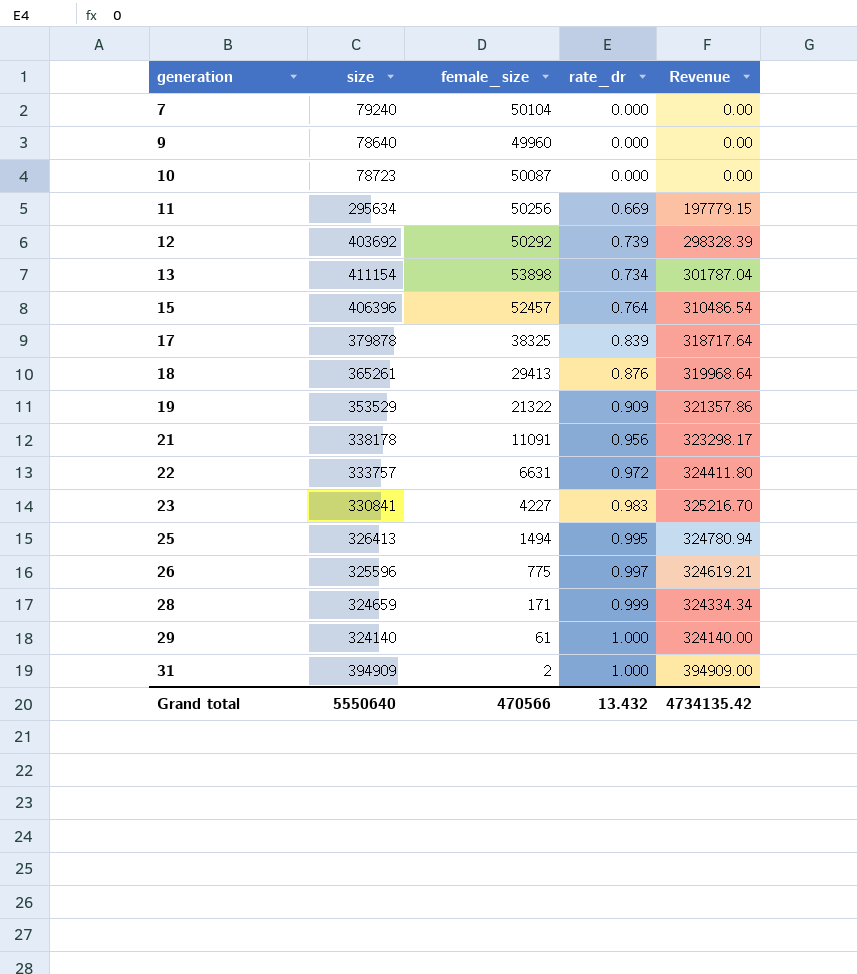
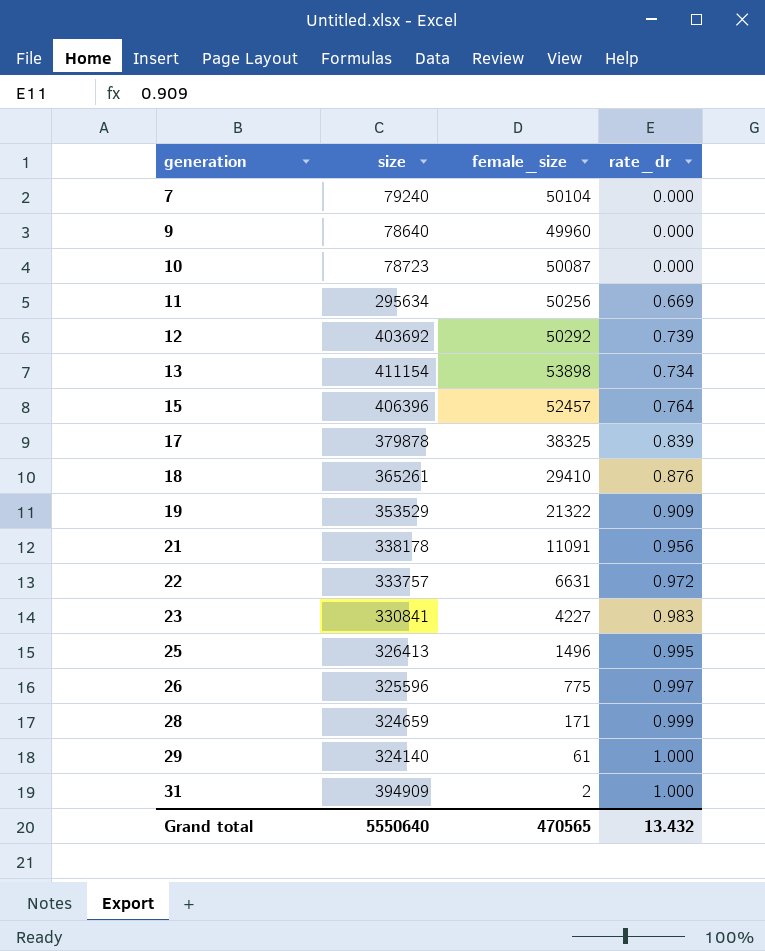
column Revenue | formula: [size] * [rate_dr] -> none
18 | female_size: 29413 -> 29410
25 | female_size: 1494 -> 1496
Grand total | female_size: 470566 -> 470565

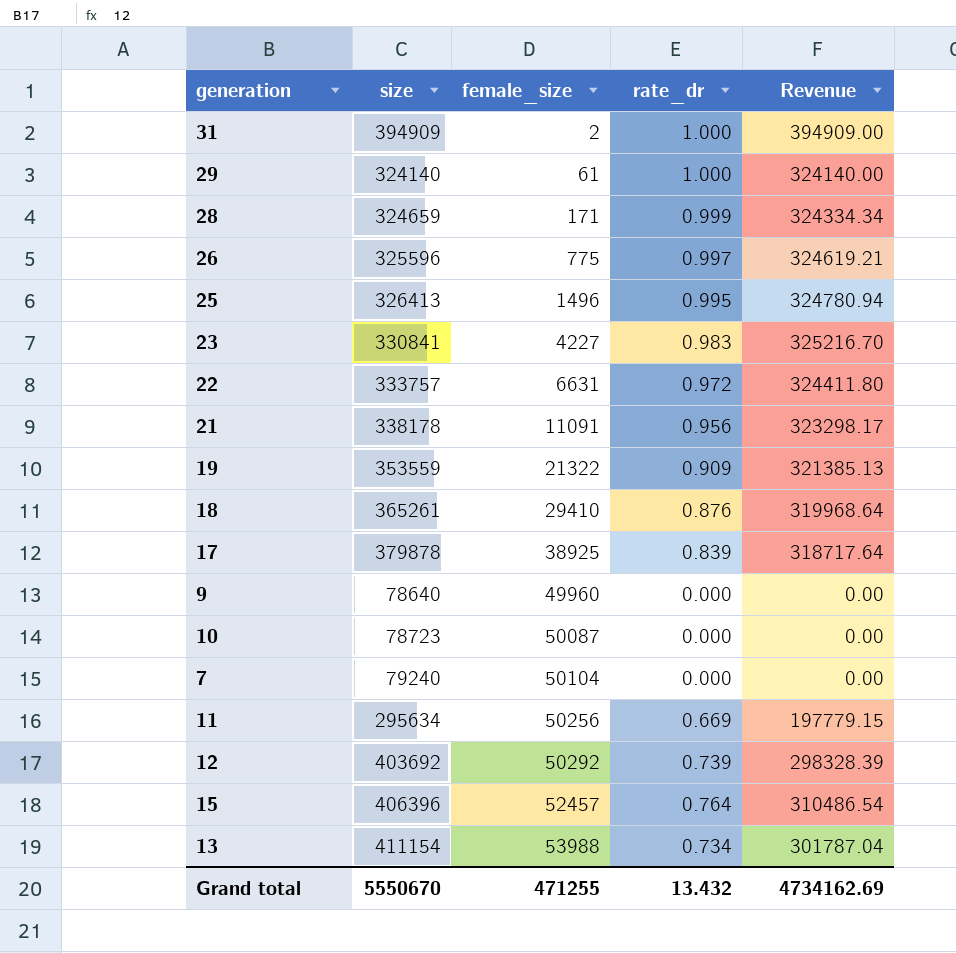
row order: generation ascending -> female_size ascending
column Revenue | formula: none -> [size] * [rate_dr]
19 | size: 353529 -> 353559
17 | female_size: 38325 -> 38925
13 | female_size: 53898 -> 53988
Grand total | size: 5550640 -> 5550670
Grand total | female_size: 470565 -> 471255

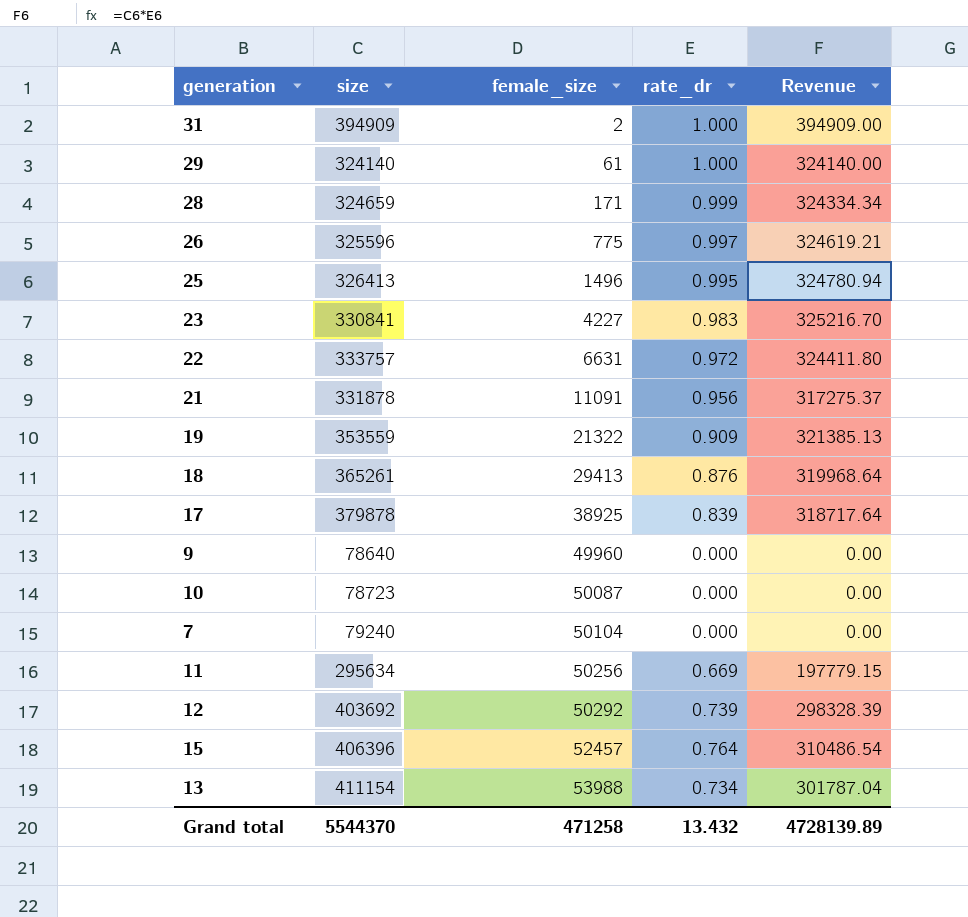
21 | size: 338178 -> 331878
21 | Revenue: 323298.17 -> 317275.37
18 | female_size: 29410 -> 29413
Grand total | size: 5550670 -> 5544370
Grand total | female_size: 471255 -> 471258
Grand total | Revenue: 4734162.69 -> 4728139.89

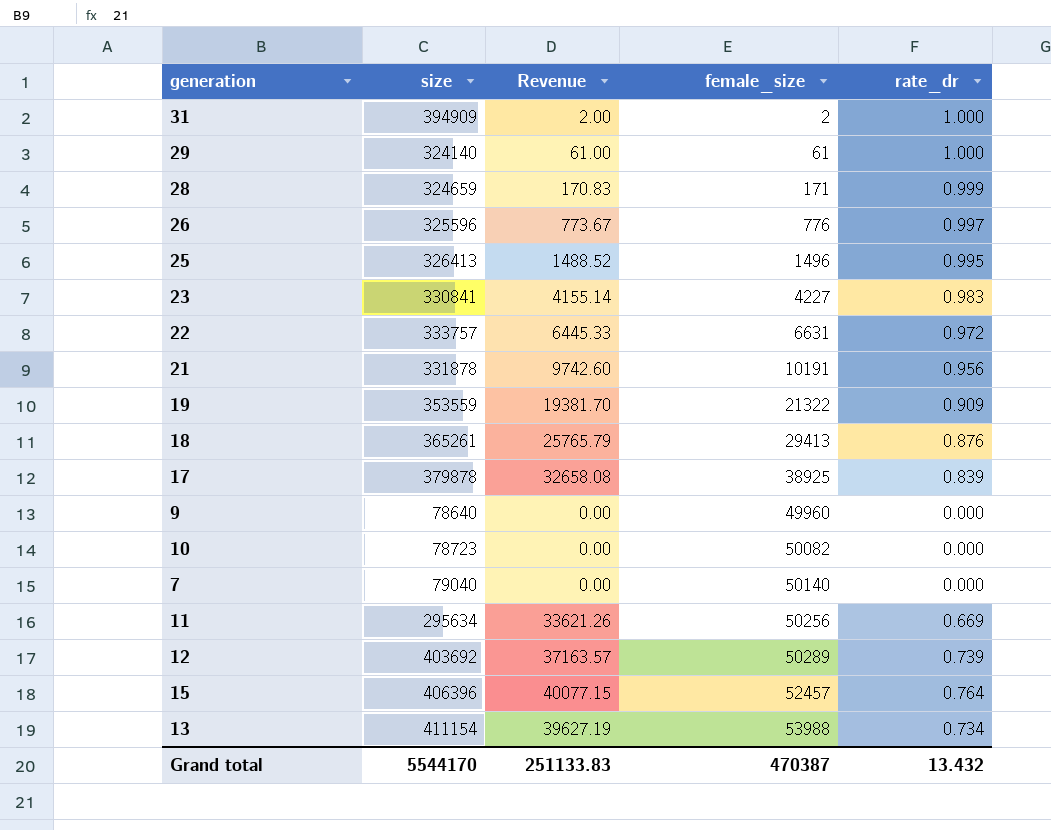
column Revenue | formula: [size] * [rate_dr] -> [female_size] * [rate_dr]
column Revenue | position: 5 -> 3
26 | female_size: 775 -> 776
21 | female_size: 11091 -> 10191
10 | female_size: 50087 -> 50082
7 | size: 79240 -> 79040
7 | female_size: 50104 -> 50140
12 | female_size: 50292 -> 50289
Grand total | size: 5544370 -> 5544170
Grand total | Revenue: 4728139.89 -> 251133.83
Grand total | female_size: 471258 -> 470387

